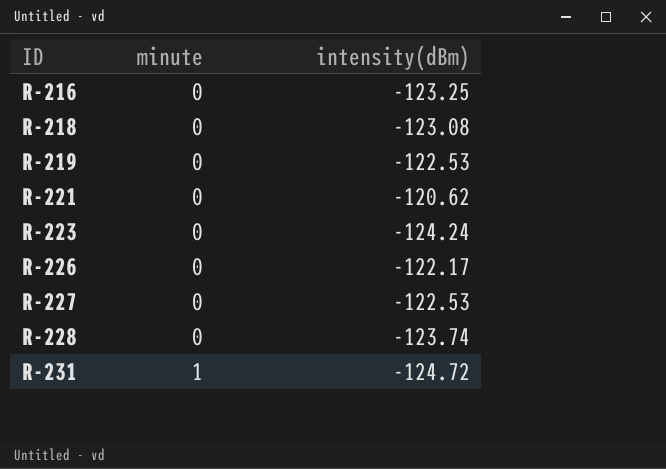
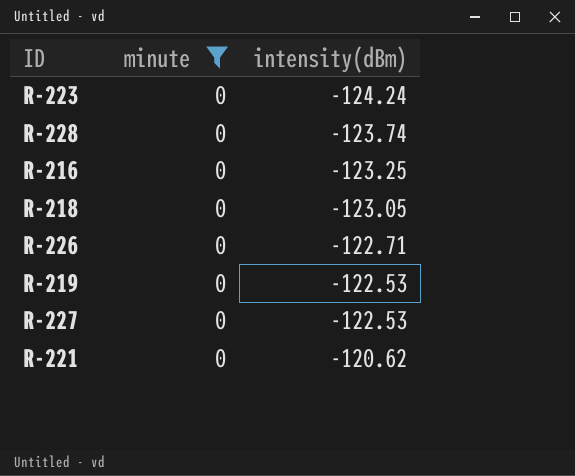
filter: none -> minute = 0
row order: ID ascending -> intensity(dBm) ascending
R-218 | intensity(dBm): -123.08 -> -123.05
R-226 | intensity(dBm): -122.17 -> -122.71

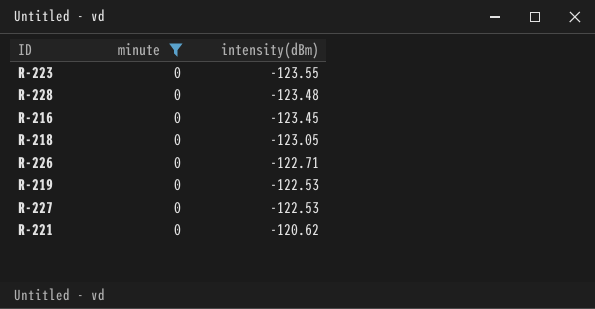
R-223 | intensity(dBm): -124.24 -> -123.55
R-228 | intensity(dBm): -123.74 -> -123.48
R-216 | intensity(dBm): -123.25 -> -123.45

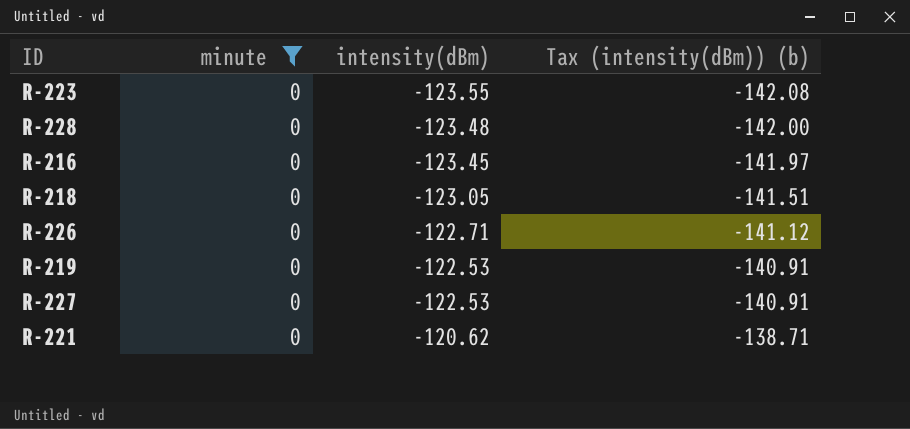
column Tax (intensity(dBm)) (b) | formula: none -> [intensity(dBm)] * 1.15

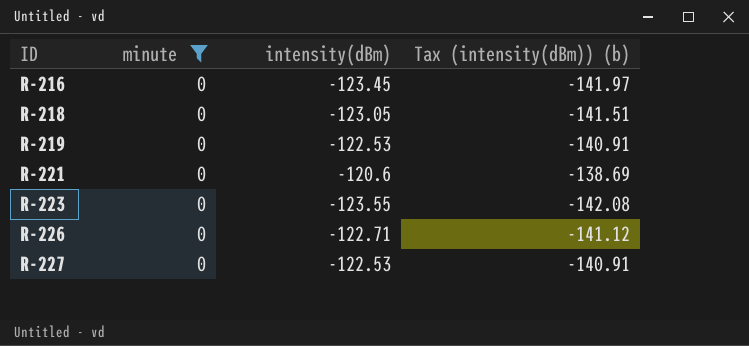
row order: intensity(dBm) ascending -> ID ascending
row R-228: 0 | -123.48 | -142.00 -> none
R-221 | intensity(dBm): -120.62 -> -120.6
R-221 | Tax (intensity(dBm)) (b): -138.71 -> -138.69

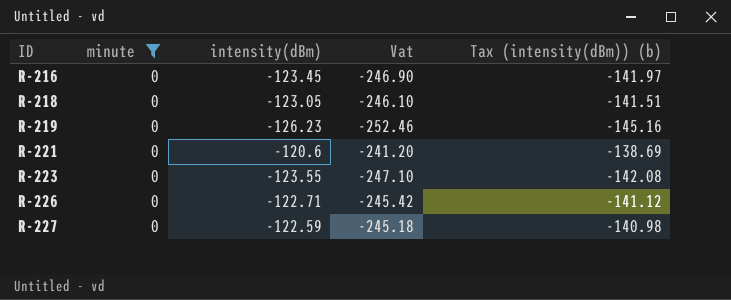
column Vat | formula: none -> [intensity(dBm)] * 2
R-219 | intensity(dBm): -122.53 -> -126.23
R-219 | Tax (intensity(dBm)) (b): -140.91 -> -145.16
R-227 | intensity(dBm): -122.53 -> -122.59
R-227 | Tax (intensity(dBm)) (b): -140.91 -> -140.98

